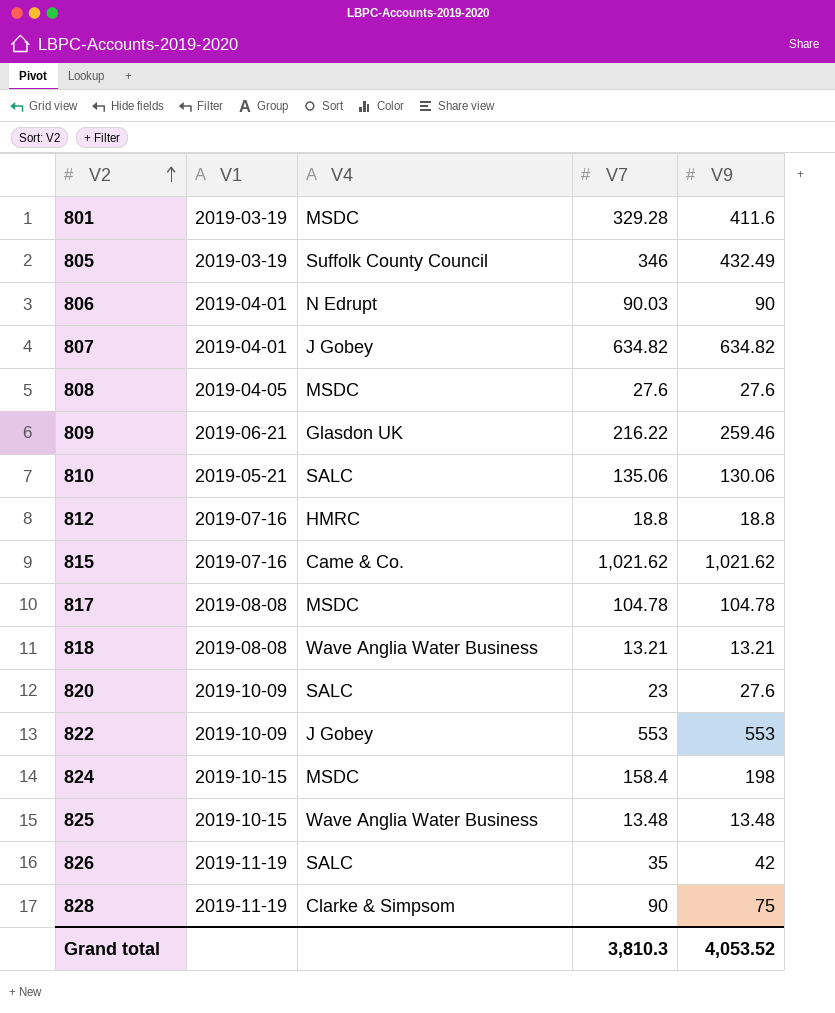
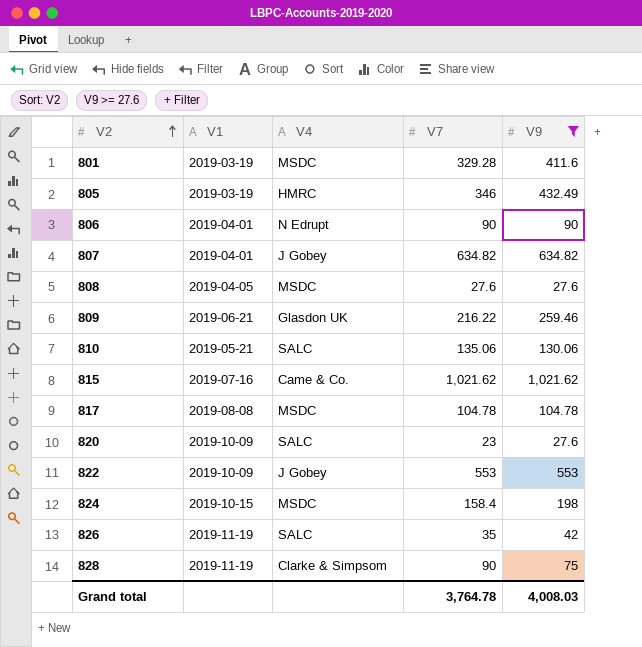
filter: none -> V9 >= 27.6
805 | V4: Suffolk County Council -> HMRC
806 | V7: 90.03 -> 90
Grand total | V7: 3,810.3 -> 3,764.78
Grand total | V9: 4,053.52 -> 4,008.03

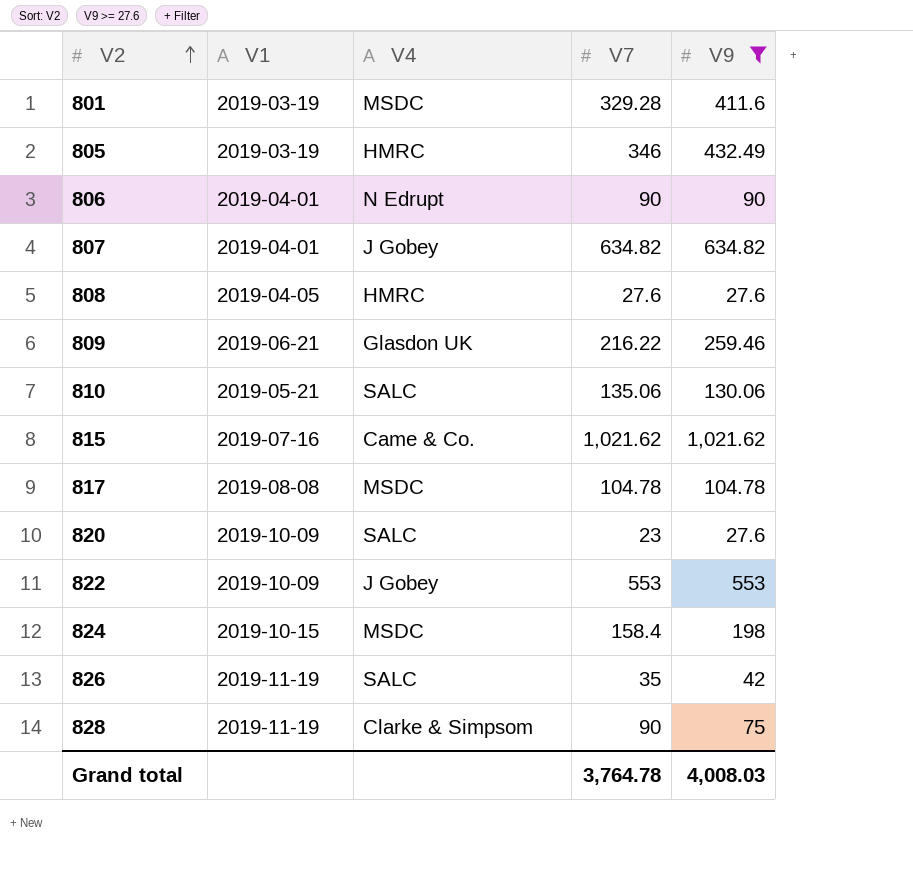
808 | V4: MSDC -> HMRC

